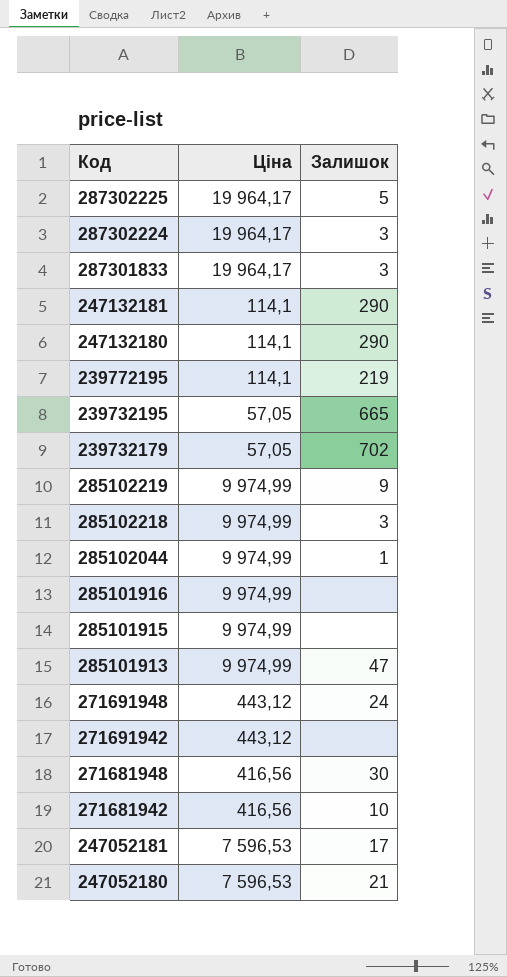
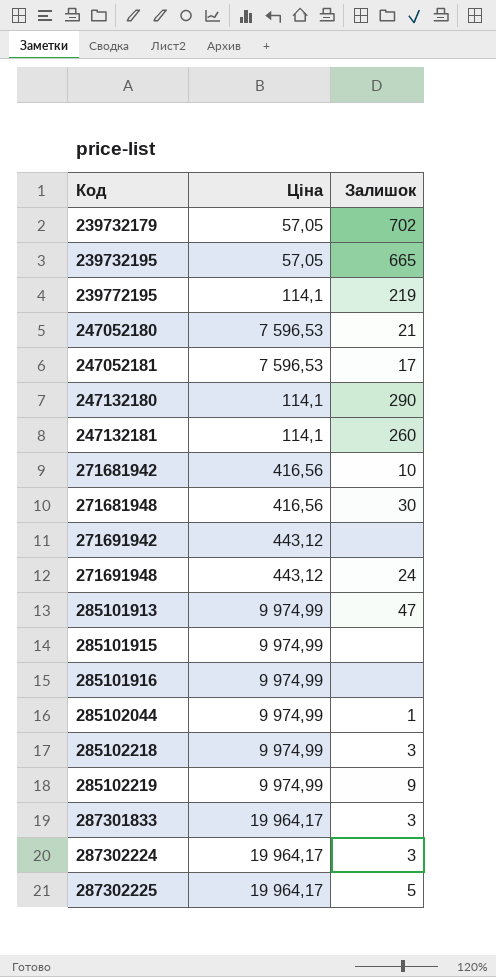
row order: none -> Код ascending
247132181 | Залишок: 290 -> 260

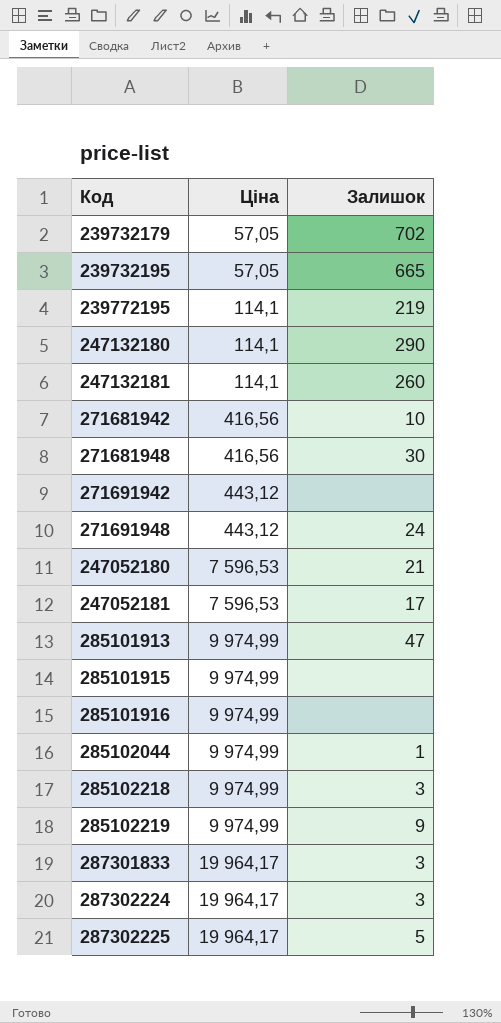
row order: Код ascending -> Ціна ascending

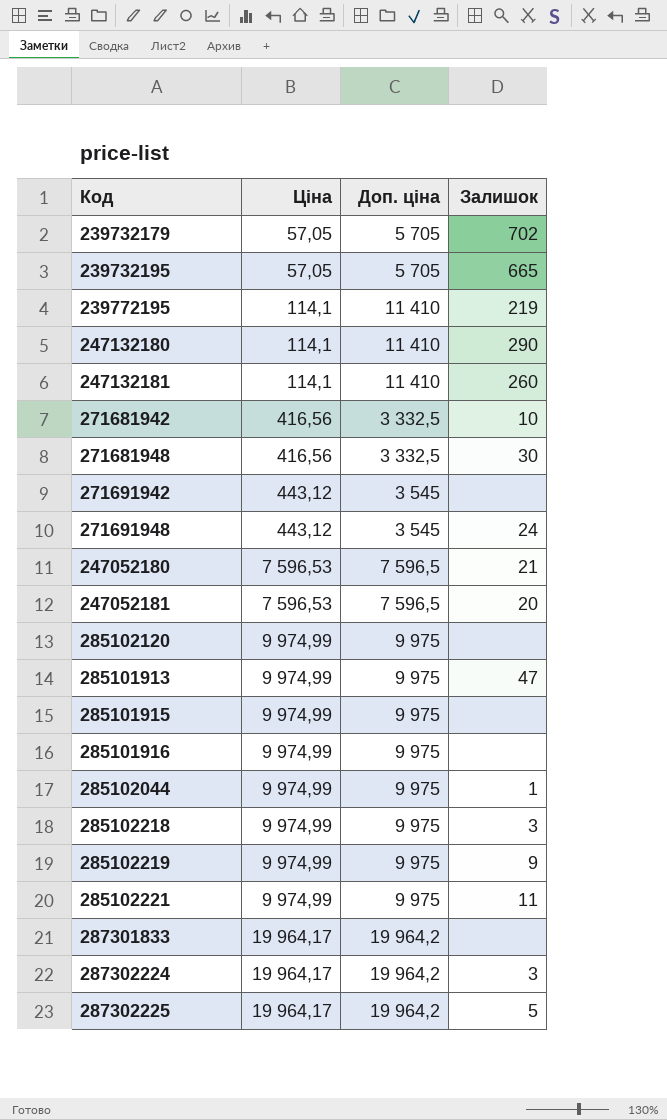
column Доп. ціна | position: none -> 3
247052181 | Залишок: 17 -> 20
row 285102120: none -> 9 974,99 | 9 975 | none
row 285102221: none -> 9 974,99 | 9 975 | 11
287301833 | Залишок: 3 -> none

